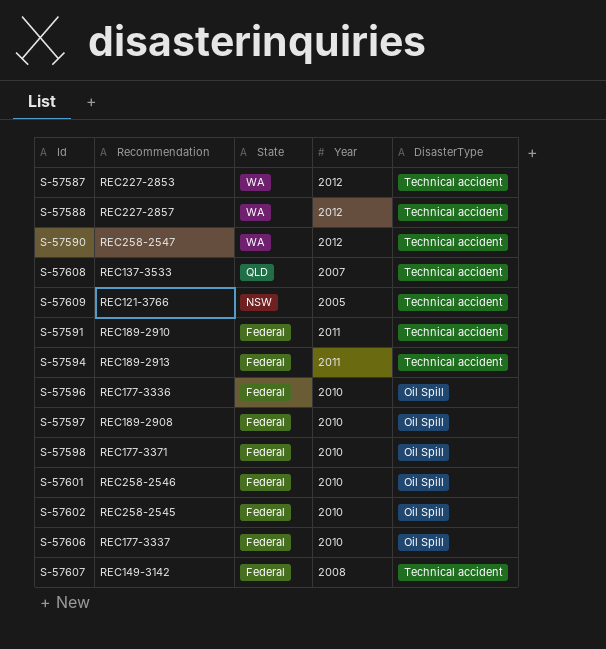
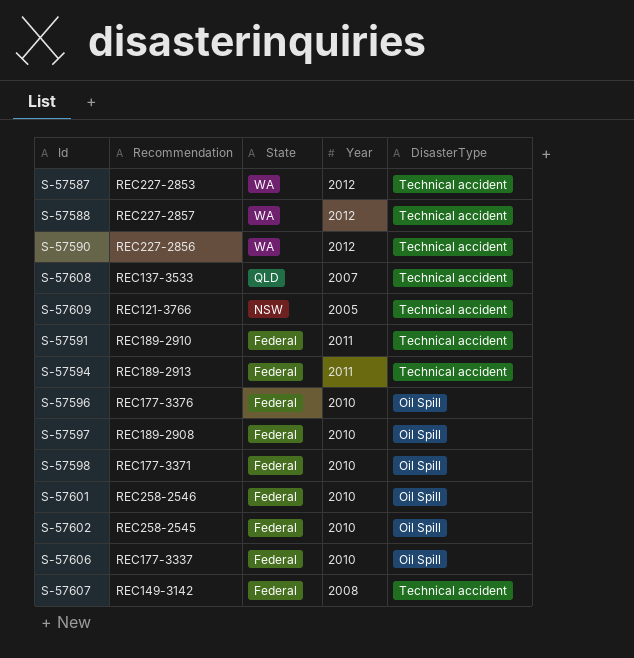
S-57590 | Recommendation: REC258-2547 -> REC227-2856
S-57596 | Recommendation: REC177-3336 -> REC177-3376

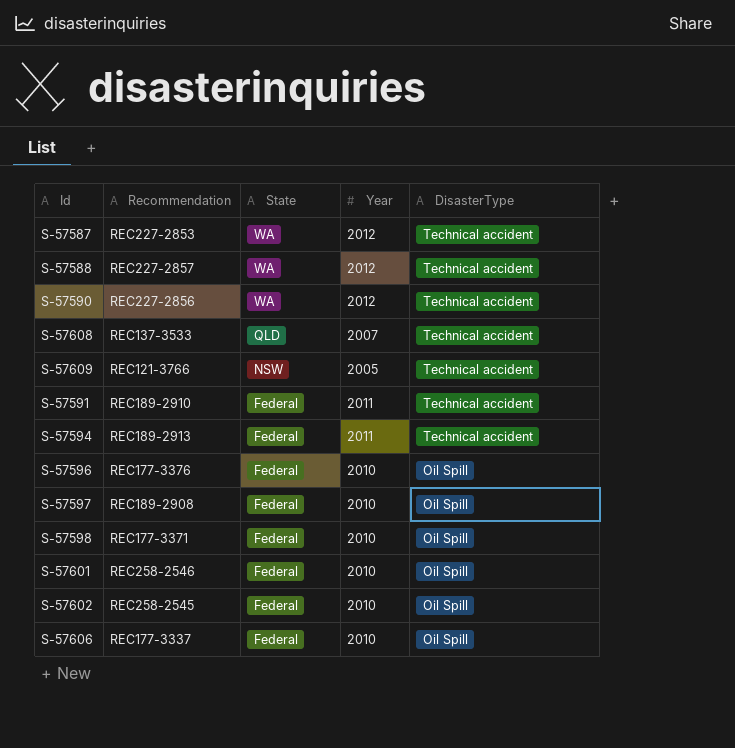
row S-57607: REC149-3142 | Federal | 2008 | Technical accident -> none

